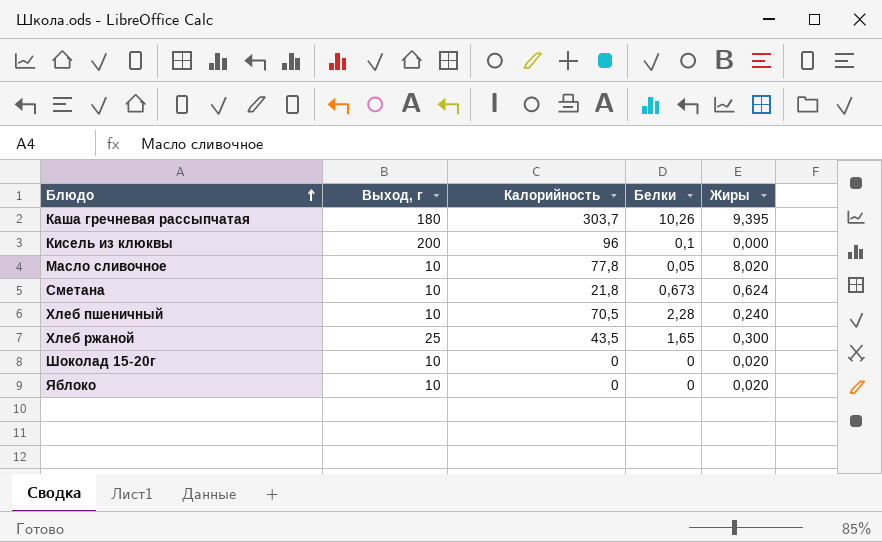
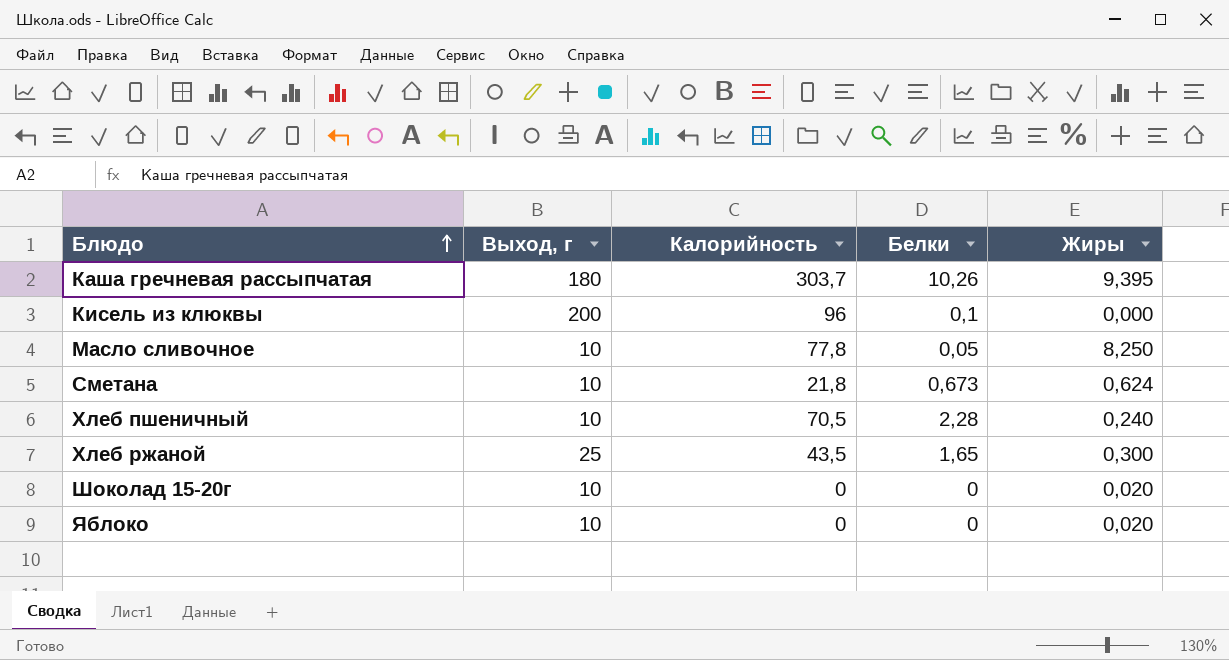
Масло сливочное | Жиры: 8,020 -> 8,250

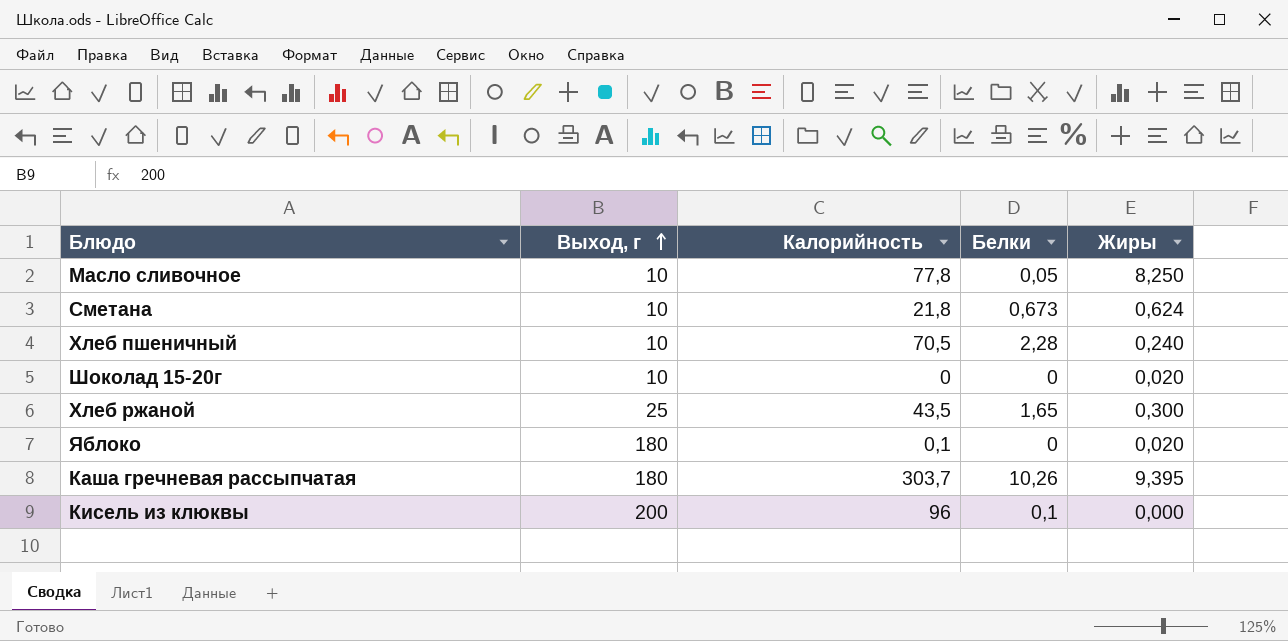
row order: Блюдо ascending -> Выход, г ascending
Яблоко | Выход, г: 10 -> 180
Яблоко | Калорийность: 0 -> 0,1

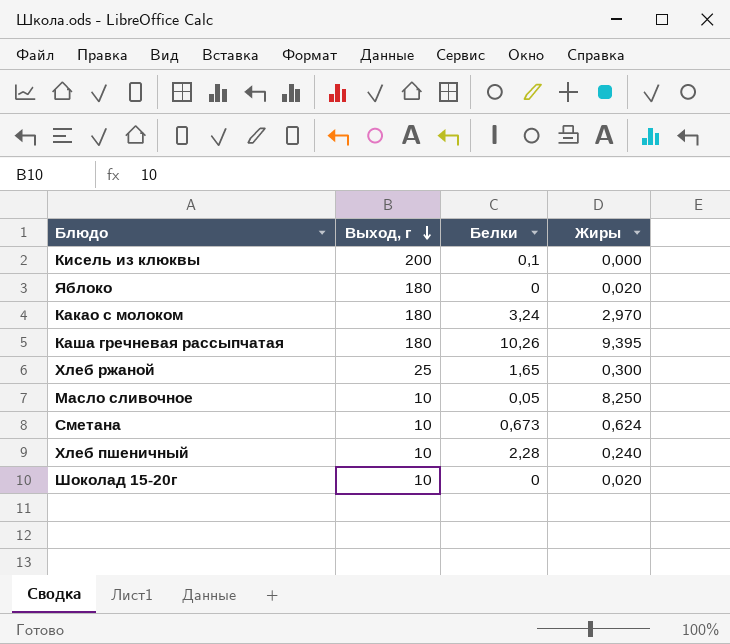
row order: Выход, г ascending -> Выход, г descending
column Калорийность | position: 3 -> none
row Какао с молоком: none -> 180 | 3,24 | 2,970

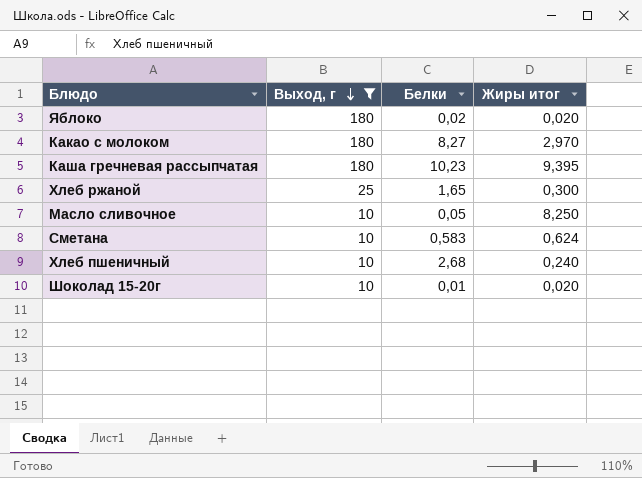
filter: none -> Выход, г != 200
column name: Жиры -> Жиры итог
Яблоко | Белки: 0 -> 0,02
Какао с молоком | Белки: 3,24 -> 8,27
Каша гречневая рассыпчатая | Белки: 10,26 -> 10,23
Сметана | Белки: 0,673 -> 0,583
Хлеб пшеничный | Белки: 2,28 -> 2,68
Шоколад 15-20г | Белки: 0 -> 0,01

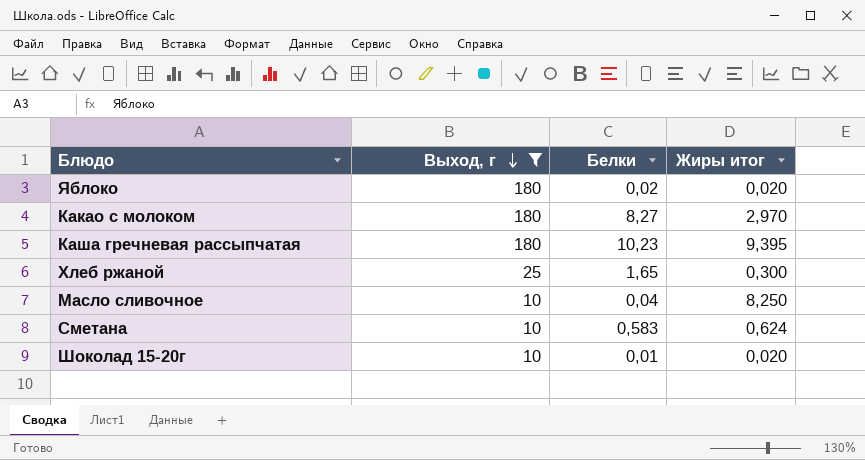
row Хлеб пшеничный: 10 | 2,68 | 0,240 -> none
Масло сливочное | Белки: 0,05 -> 0,04

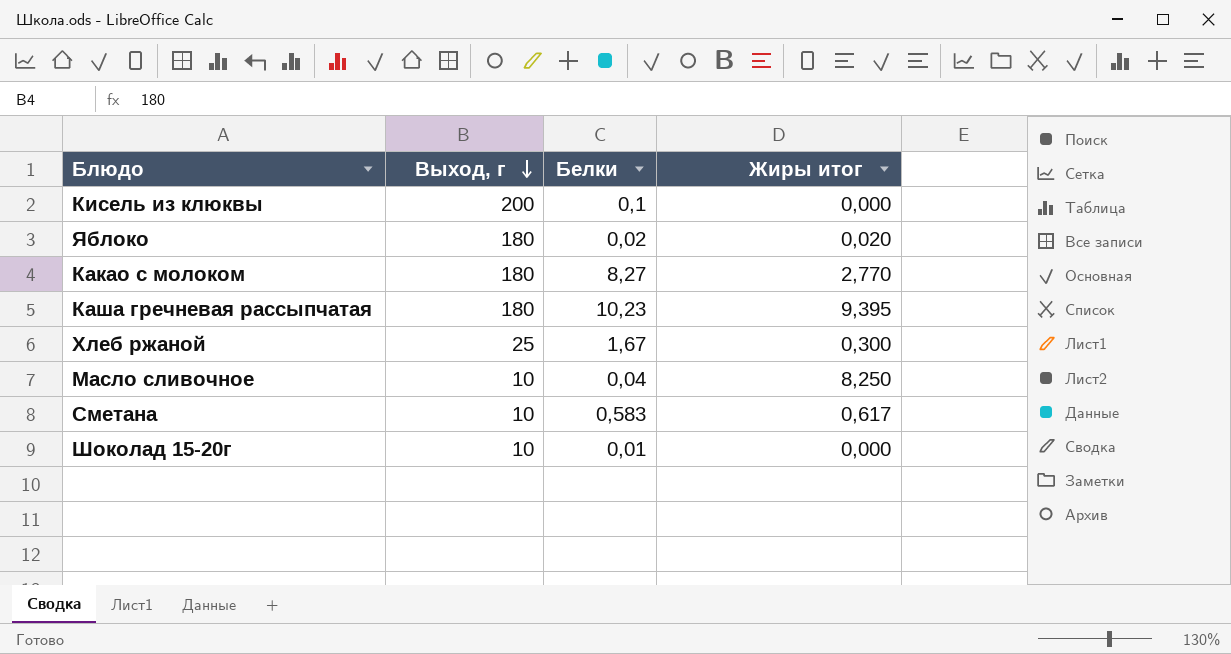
filter: Выход, г != 200 -> none
Какао с молоком | Жиры итог: 2,970 -> 2,770
Хлеб ржаной | Белки: 1,65 -> 1,67
Сметана | Жиры итог: 0,624 -> 0,617
Шоколад 15-20г | Жиры итог: 0,020 -> 0,000

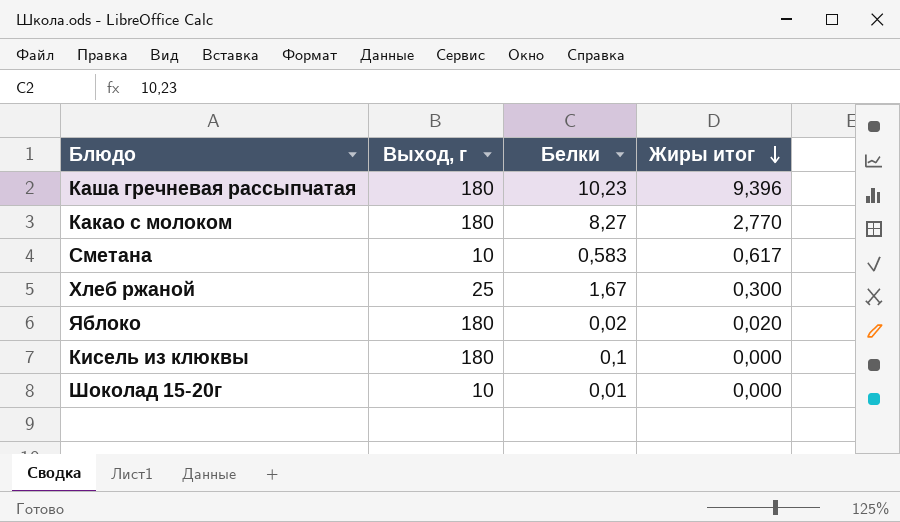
row order: Выход, г descending -> Жиры итог descending
row Масло сливочное: 10 | 0,04 | 8,250 -> none
Каша гречневая рассыпчатая | Жиры итог: 9,395 -> 9,396
Кисель из клюквы | Выход, г: 200 -> 180

